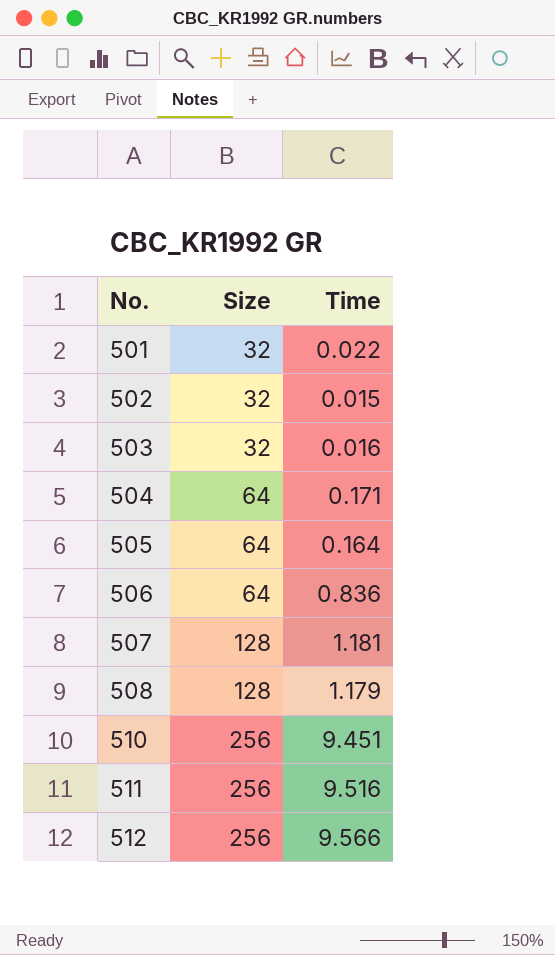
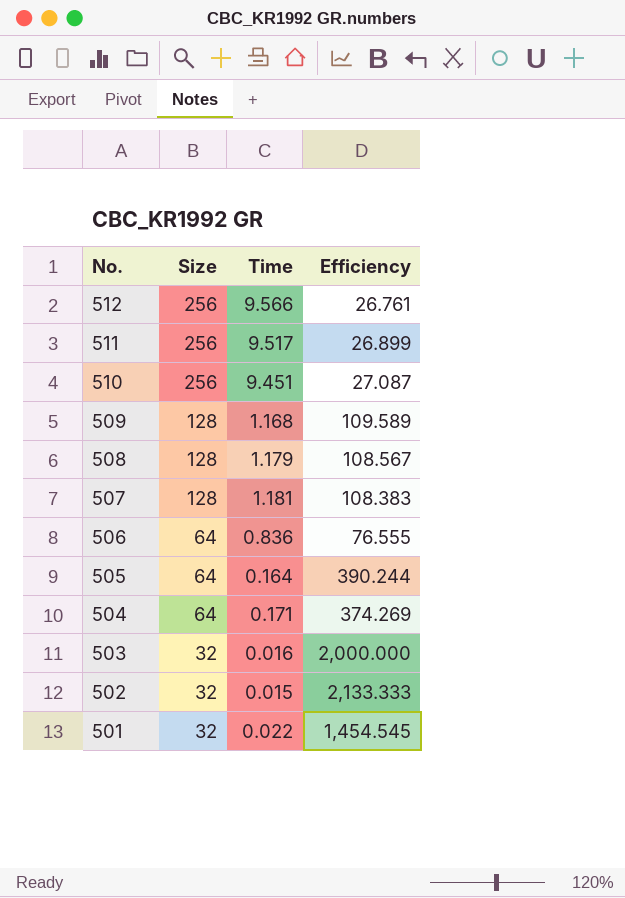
row order: No. ascending -> No. descending
column Efficiency | formula: none -> [Size] / [Time]
511 | Time: 9.516 -> 9.517
row 509: none -> 128 | 1.168 | 109.589

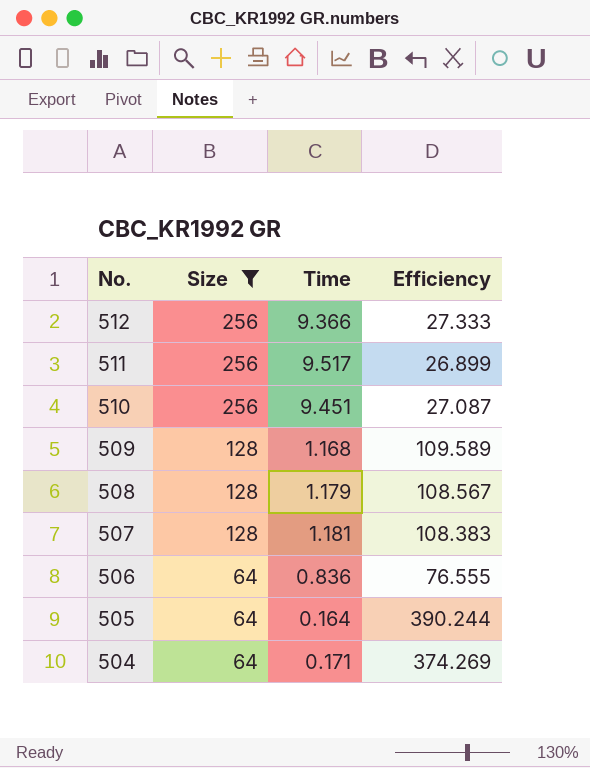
filter: none -> Size != 32
512 | Time: 9.566 -> 9.366
512 | Efficiency: 26.761 -> 27.333

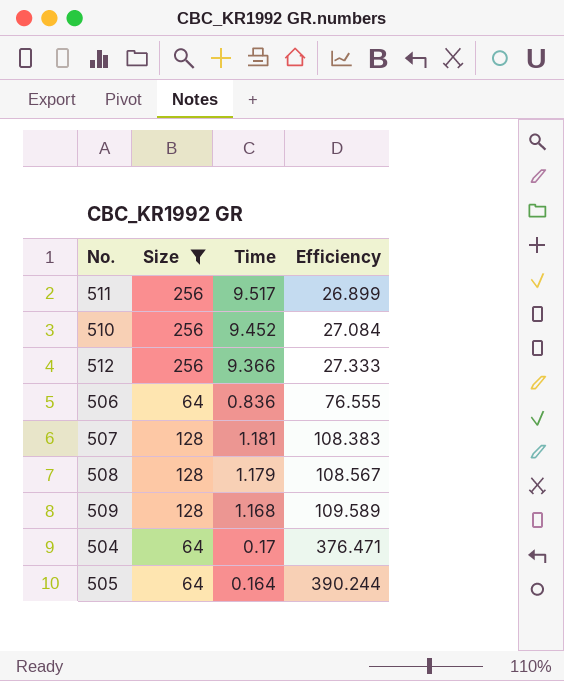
row order: No. descending -> Efficiency ascending
510 | Time: 9.451 -> 9.452
510 | Efficiency: 27.087 -> 27.084
504 | Time: 0.171 -> 0.17
504 | Efficiency: 374.269 -> 376.471

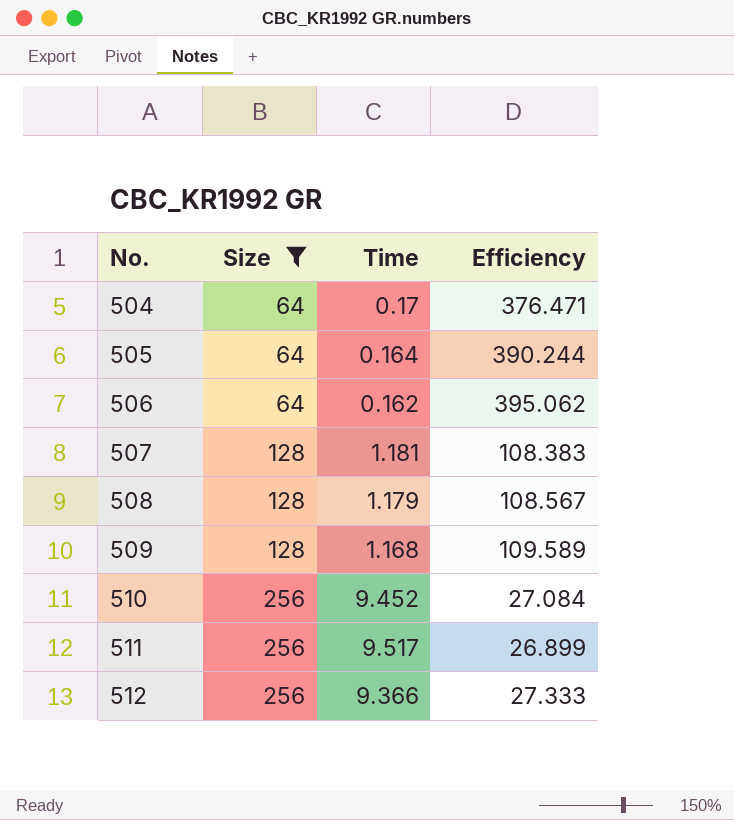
row order: Efficiency ascending -> No. ascending
506 | Time: 0.836 -> 0.162
506 | Efficiency: 76.555 -> 395.062

